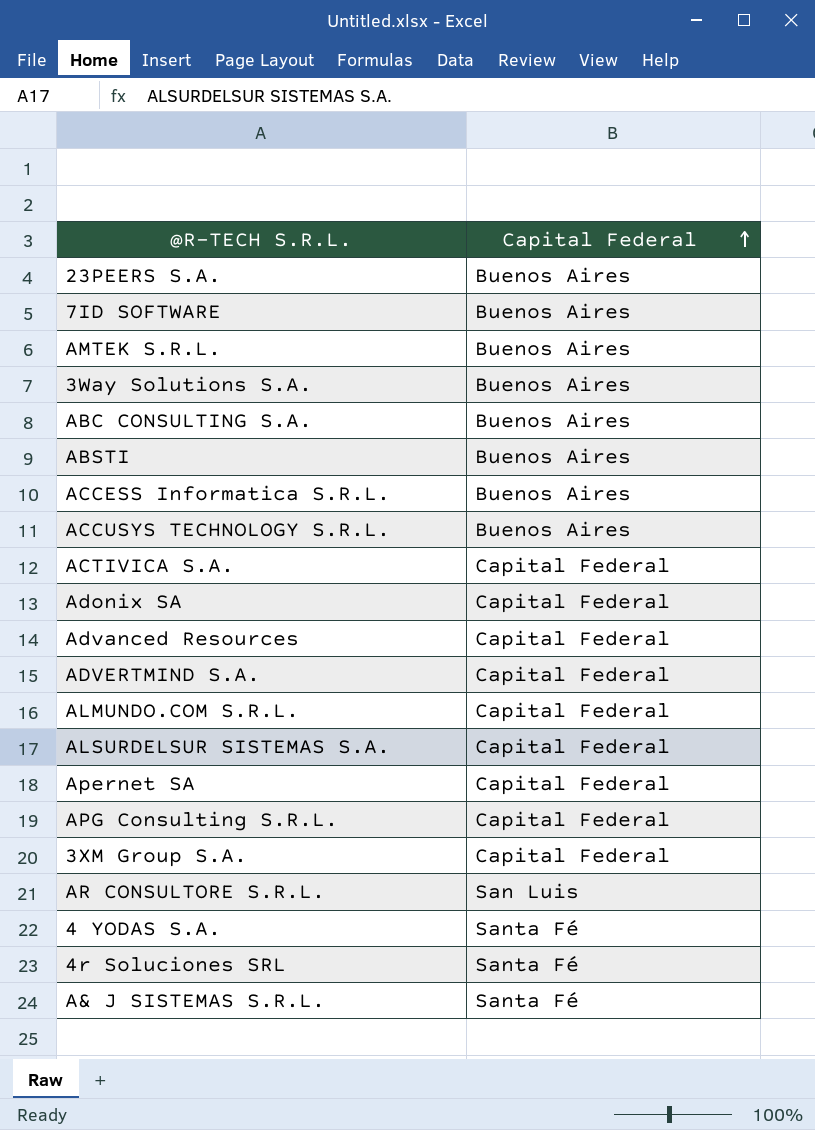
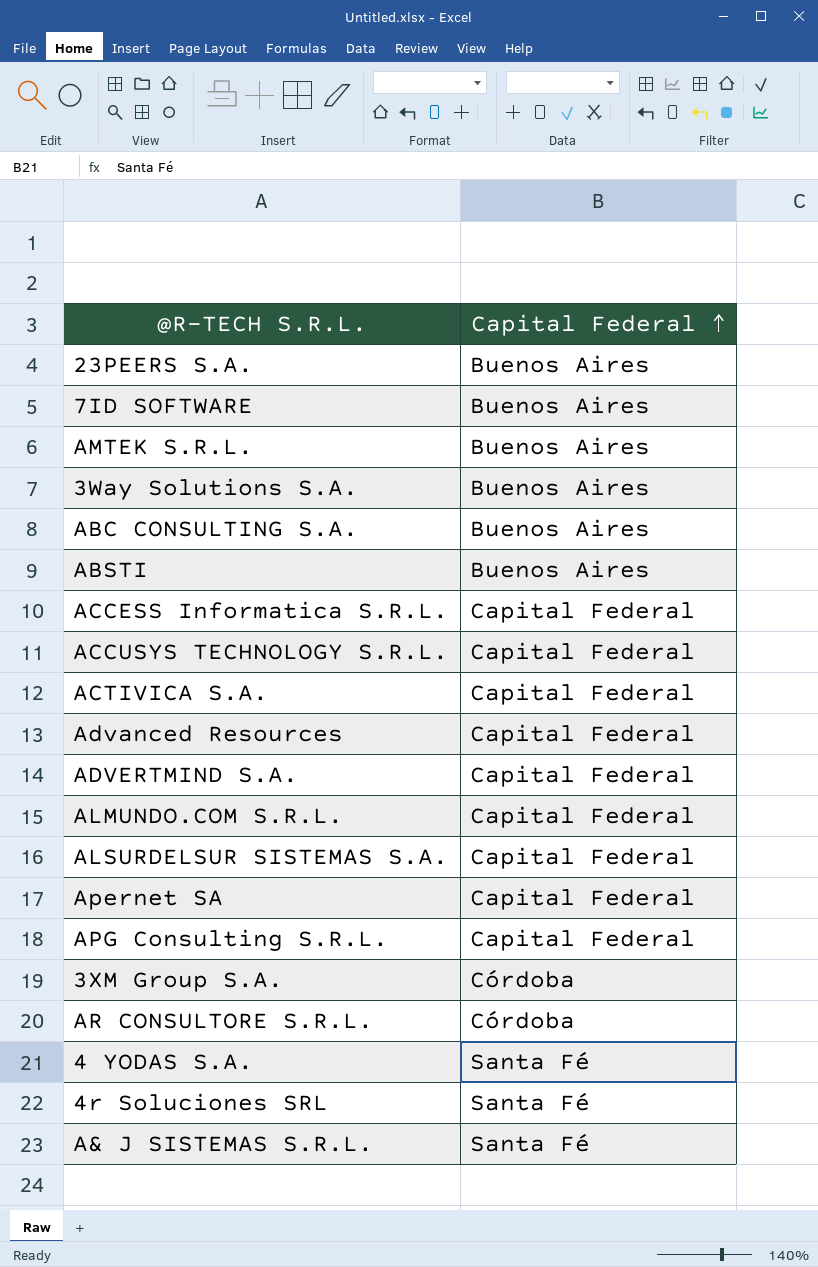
row Adonix SA: Capital Federal -> none
ACCESS Informatica S.R.L. | Capital Federal: Buenos Aires -> Capital Federal
ACCUSYS TECHNOLOGY S.R.L. | Capital Federal: Buenos Aires -> Capital Federal
3XM Group S.A. | Capital Federal: Capital Federal -> Córdoba
AR CONSULTORE S.R.L. | Capital Federal: San Luis -> Córdoba

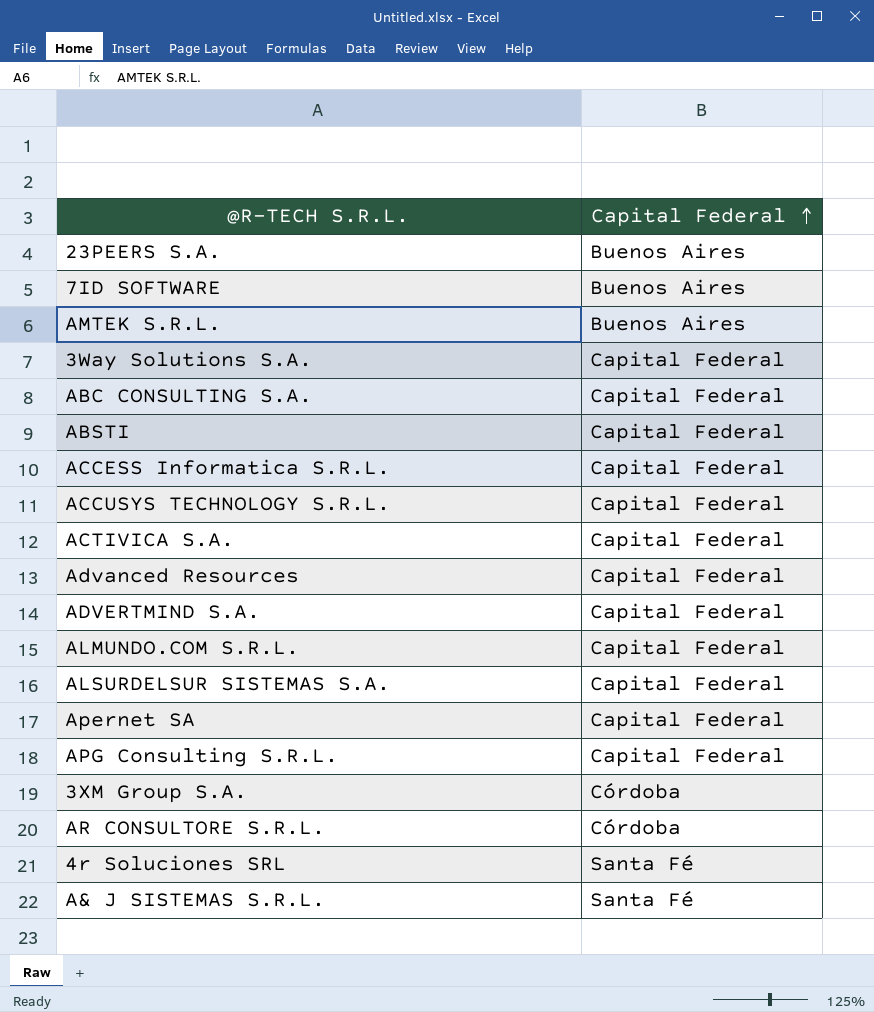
row 4 YODAS S.A.: Santa Fé -> none
3Way Solutions S.A. | Capital Federal: Buenos Aires -> Capital Federal
ABC CONSULTING S.A. | Capital Federal: Buenos Aires -> Capital Federal
ABSTI | Capital Federal: Buenos Aires -> Capital Federal

